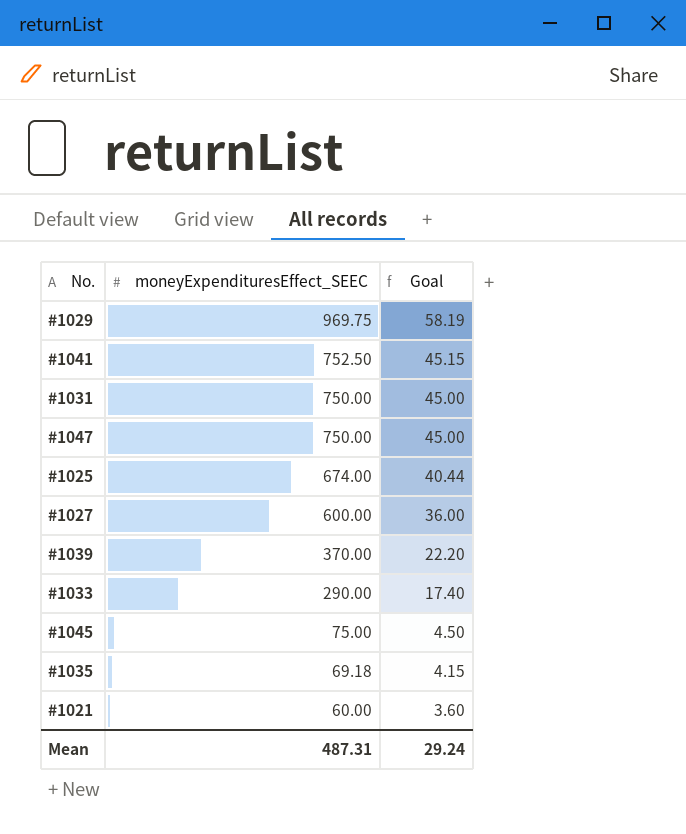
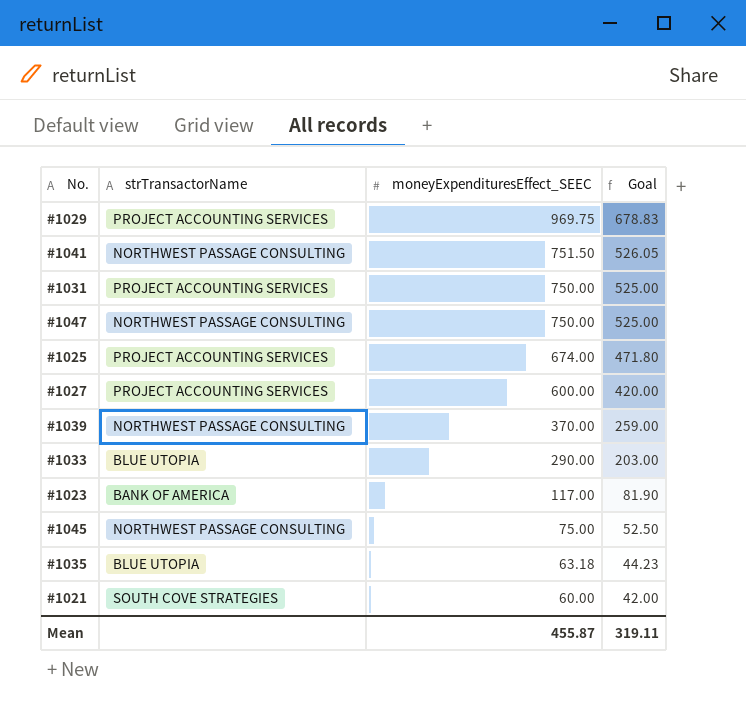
column strTransactorName | position: none -> 2
column Goal | formula: [moneyExpendituresEffect_SEEC] * 0.06 -> [moneyExpendituresEffect_SEEC] * 0.7
#1041 | moneyExpendituresEffect_SEEC: 752.50 -> 751.50
row #1023: none -> BANK OF AMERICA | 117.00 | 81.90
#1035 | moneyExpendituresEffect_SEEC: 69.18 -> 63.18
Mean | moneyExpendituresEffect_SEEC: 487.31 -> 455.87
Mean | Goal: 29.24 -> 319.11

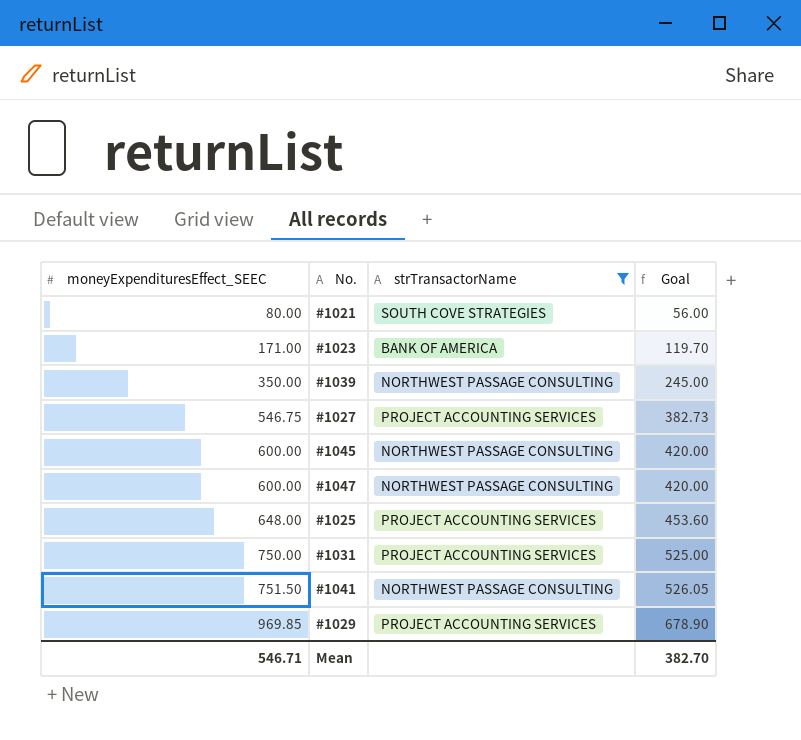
filter: none -> strTransactorName != BLUE UTOPIA
row order: moneyExpendituresEffect_SEEC descending -> moneyExpendituresEffect_SEEC ascending
column moneyExpendituresEffect_SEEC | position: 3 -> 1
#1021 | moneyExpendituresEffect_SEEC: 60.00 -> 80.00
#1021 | Goal: 42.00 -> 56.00
#1023 | moneyExpendituresEffect_SEEC: 117.00 -> 171.00
#1023 | Goal: 81.90 -> 119.70
#1039 | moneyExpendituresEffect_SEEC: 370.00 -> 350.00
#1039 | Goal: 259.00 -> 245.00
#1027 | moneyExpendituresEffect_SEEC: 600.00 -> 546.75
#1027 | Goal: 420.00 -> 382.73
#1045 | moneyExpendituresEffect_SEEC: 75.00 -> 600.00
#1045 | Goal: 52.50 -> 420.00
#1047 | moneyExpendituresEffect_SEEC: 750.00 -> 600.00
#1047 | Goal: 525.00 -> 420.00
#1025 | moneyExpendituresEffect_SEEC: 674.00 -> 648.00
#1025 | Goal: 471.80 -> 453.60
#1029 | moneyExpendituresEffect_SEEC: 969.75 -> 969.85
#1029 | Goal: 678.83 -> 678.90
Mean | moneyExpendituresEffect_SEEC: 455.87 -> 546.71
Mean | Goal: 319.11 -> 382.70

